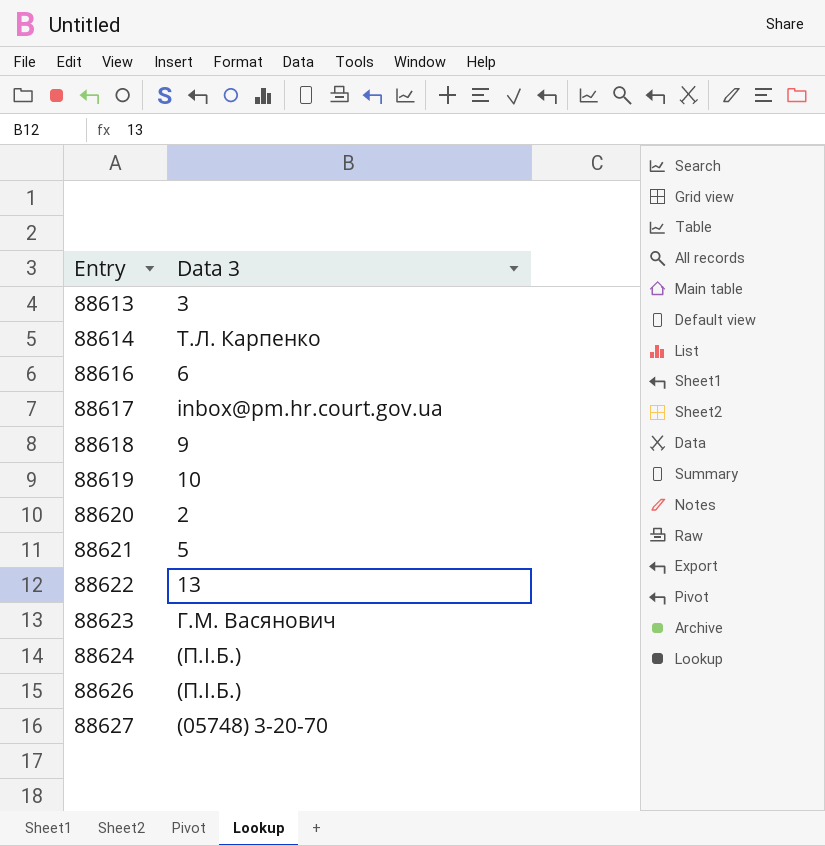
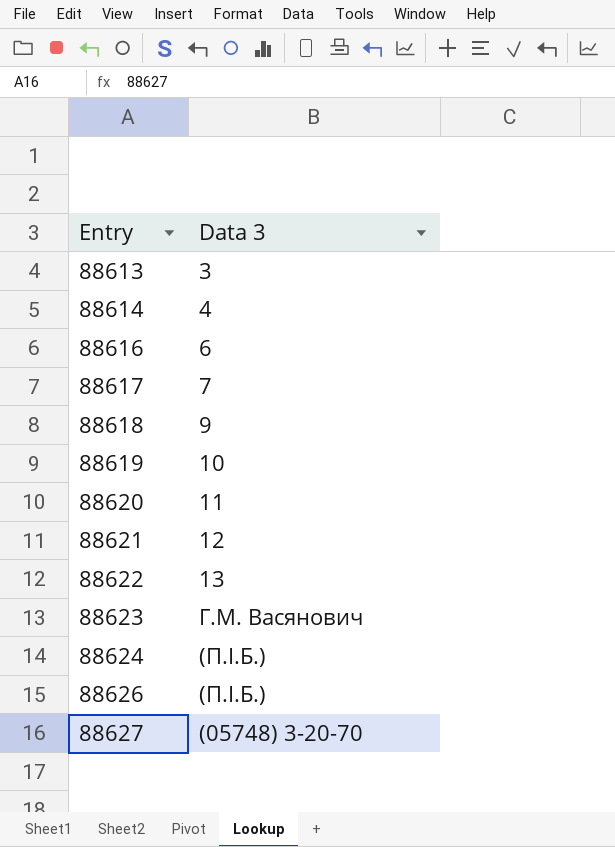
88614 | Data 3: Т.Л. Карпенко -> 4
88617 | Data 3: inbox@pm.hr.court.gov.ua -> 7
88620 | Data 3: 2 -> 11
88621 | Data 3: 5 -> 12

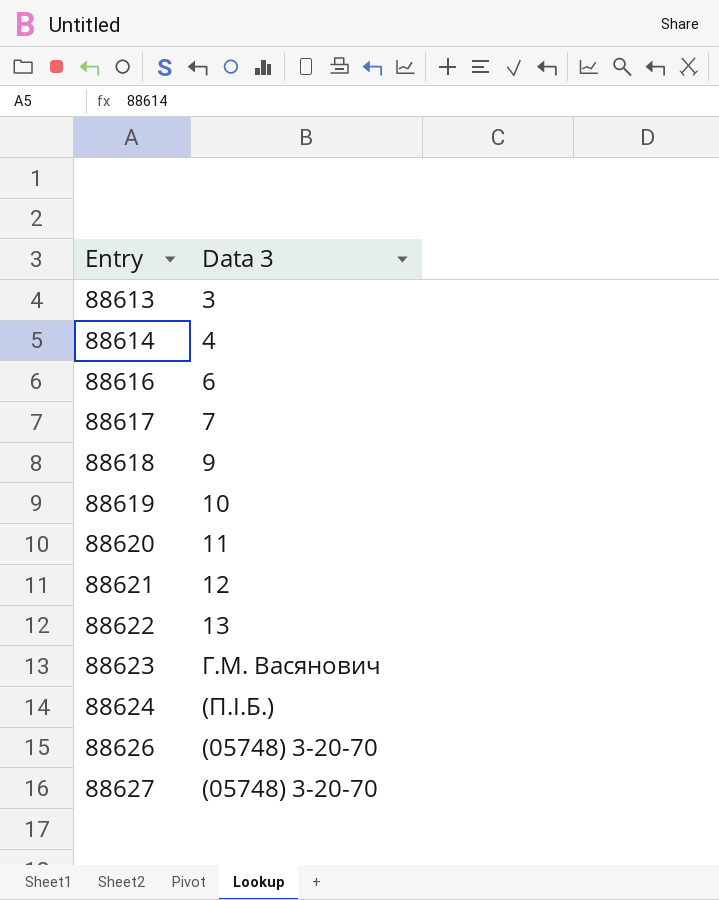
88626 | Data 3: (П.І.Б.) -> (05748) 3-20-70

